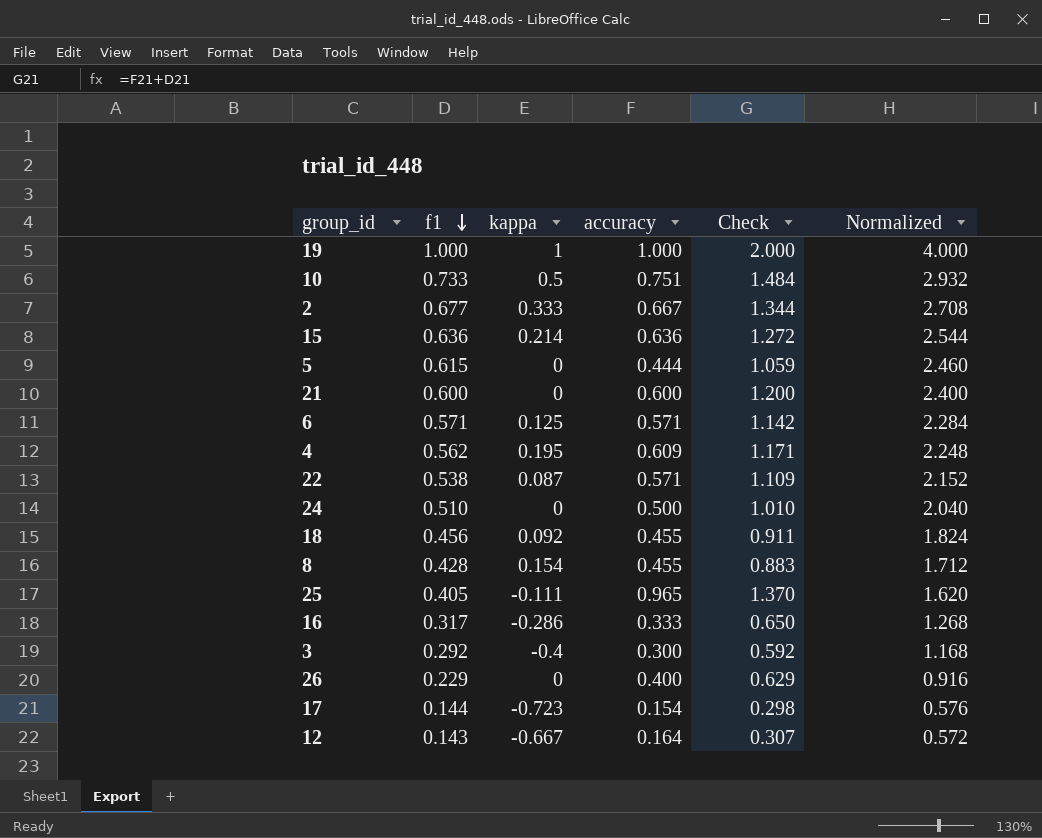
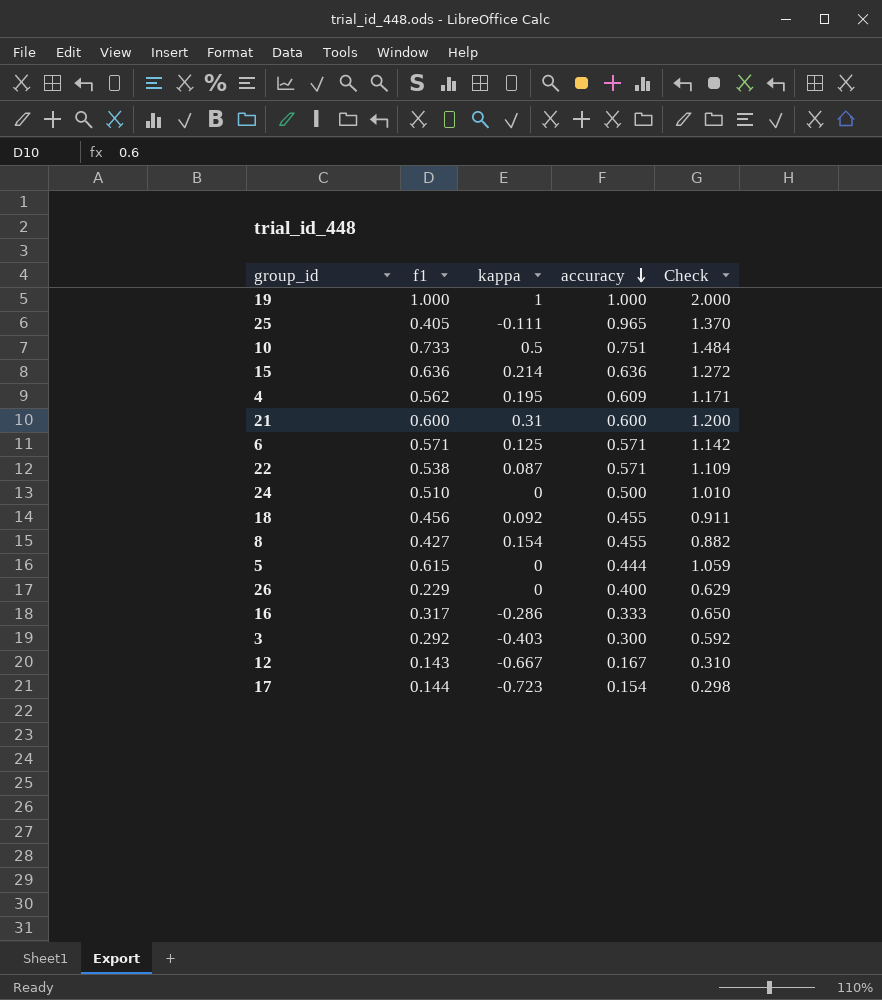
row order: f1 descending -> accuracy descending
column Normalized | formula: [f1] * 4 -> none
row 2: 0.677 | 0.333 | 0.667 | 1.344 | 2.708 -> none
21 | kappa: 0 -> 0.31
8 | f1: 0.428 -> 0.427
8 | Check: 0.883 -> 0.882
3 | kappa: -0.4 -> -0.403
12 | accuracy: 0.164 -> 0.167
12 | Check: 0.307 -> 0.310

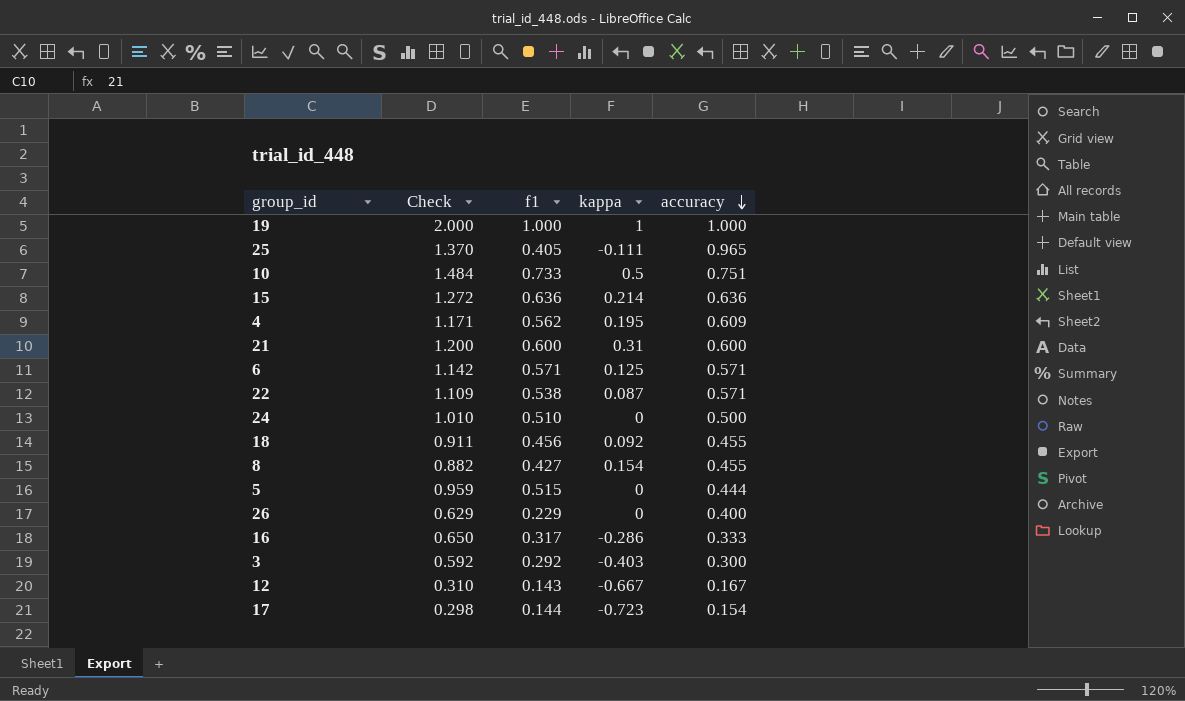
column Check | position: 5 -> 2
5 | Check: 1.059 -> 0.959
5 | f1: 0.615 -> 0.515

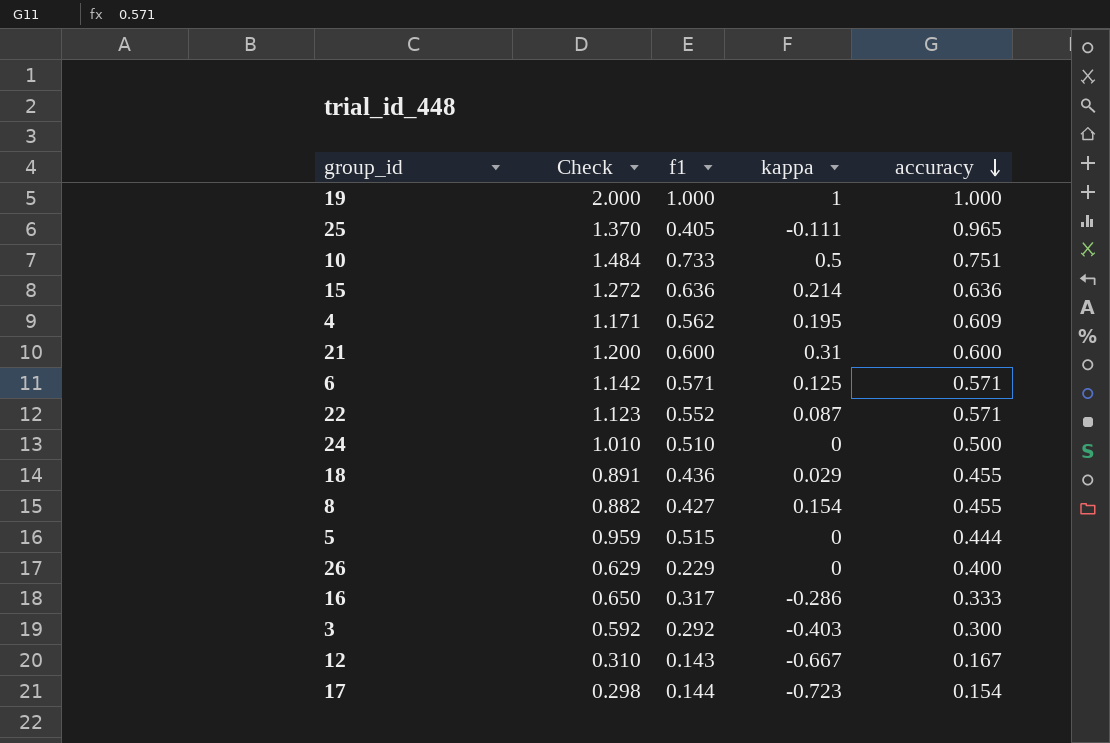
22 | Check: 1.109 -> 1.123
22 | f1: 0.538 -> 0.552
18 | Check: 0.911 -> 0.891
18 | f1: 0.456 -> 0.436
18 | kappa: 0.092 -> 0.029

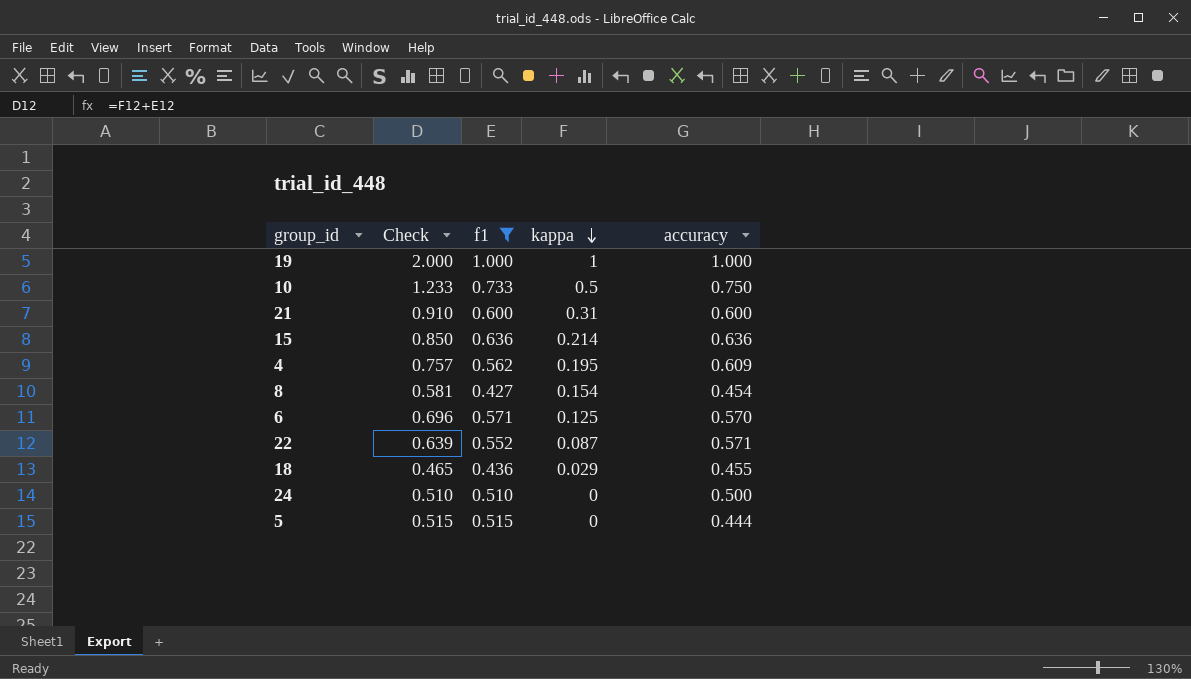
filter: none -> f1 >= 0.427
row order: accuracy descending -> kappa descending
column Check | formula: [f1] + [accuracy] -> [f1] + [kappa]
10 | accuracy: 0.751 -> 0.750
8 | accuracy: 0.455 -> 0.454
6 | accuracy: 0.571 -> 0.570

